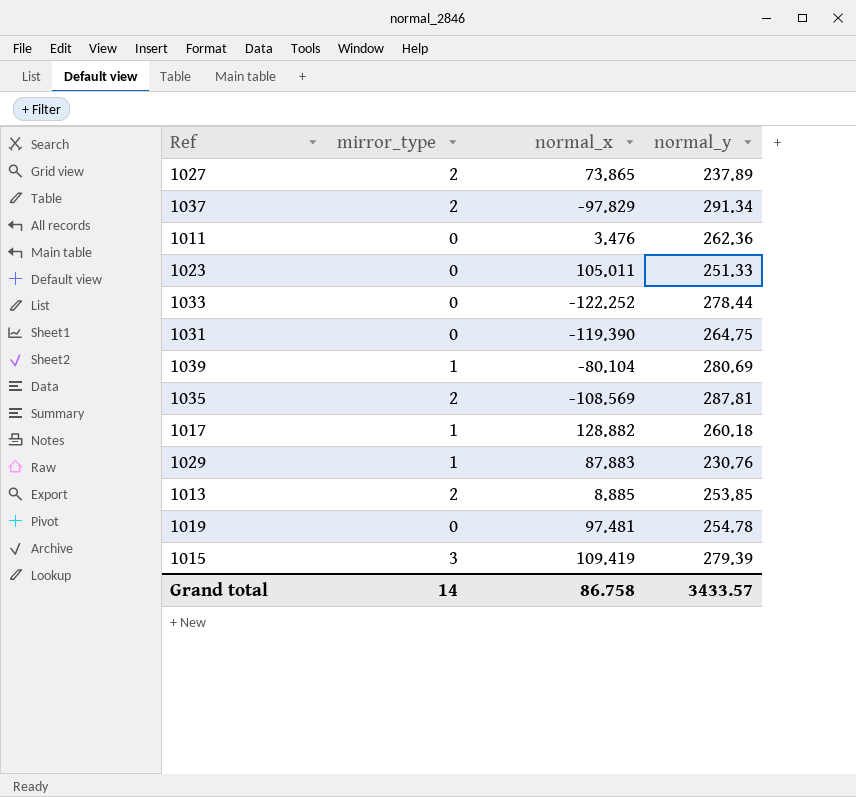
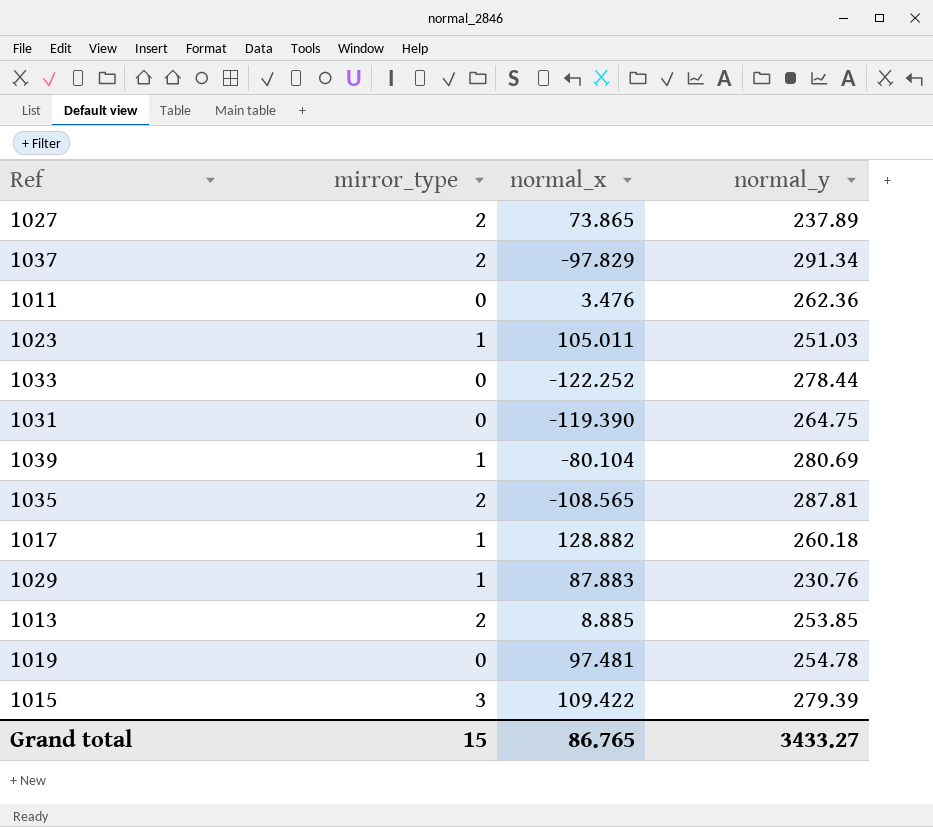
1023 | mirror_type: 0 -> 1
1023 | normal_y: 251.33 -> 251.03
1035 | normal_x: -108.569 -> -108.565
1015 | normal_x: 109.419 -> 109.422
Grand total | mirror_type: 14 -> 15
Grand total | normal_x: 86.758 -> 86.765
Grand total | normal_y: 3433.57 -> 3433.27

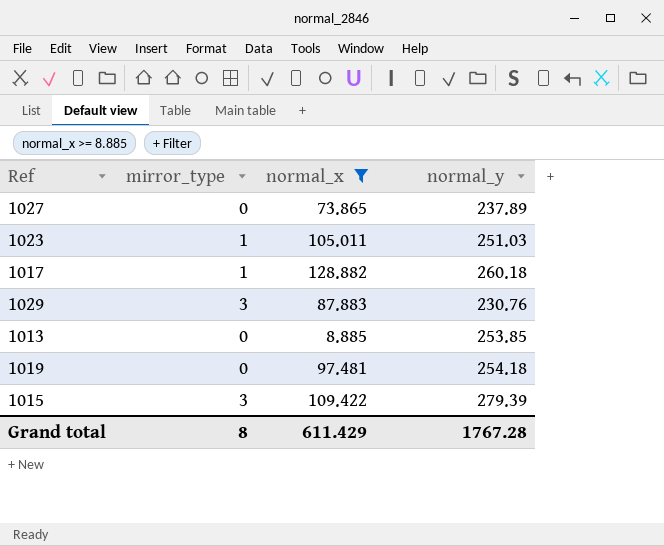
filter: none -> normal_x >= 8.885
1027 | mirror_type: 2 -> 0
1029 | mirror_type: 1 -> 3
1013 | mirror_type: 2 -> 0
1019 | normal_y: 254.78 -> 254.18
Grand total | mirror_type: 15 -> 8
Grand total | normal_x: 86.765 -> 611.429
Grand total | normal_y: 3433.27 -> 1767.28

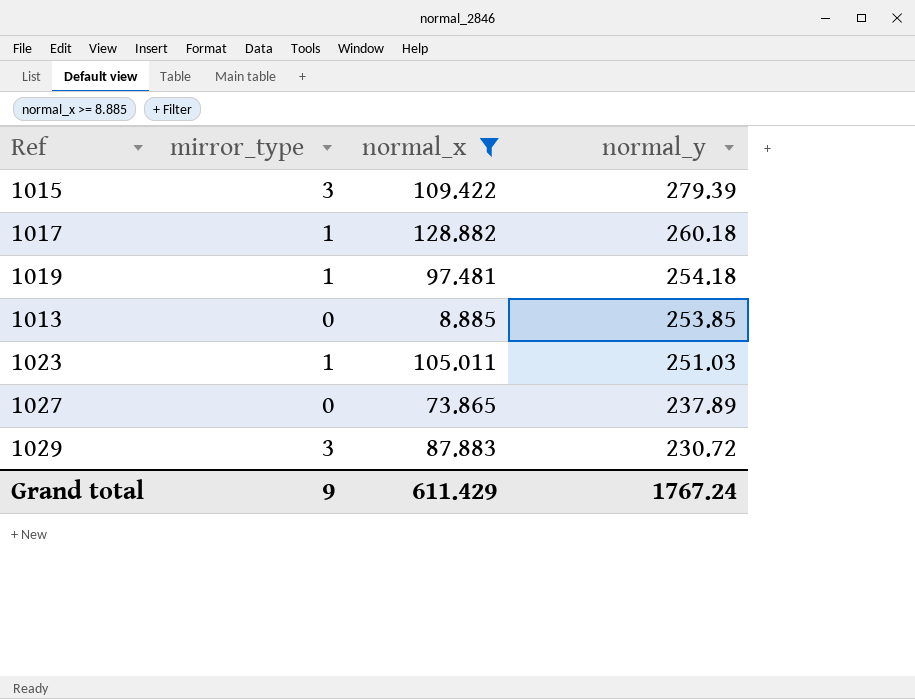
row order: none -> normal_y descending
1019 | mirror_type: 0 -> 1
1029 | normal_y: 230.76 -> 230.72
Grand total | mirror_type: 8 -> 9
Grand total | normal_y: 1767.28 -> 1767.24

